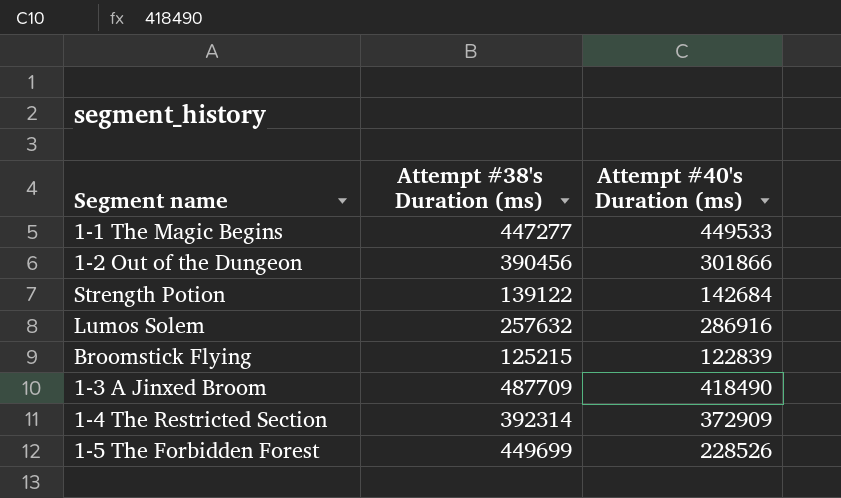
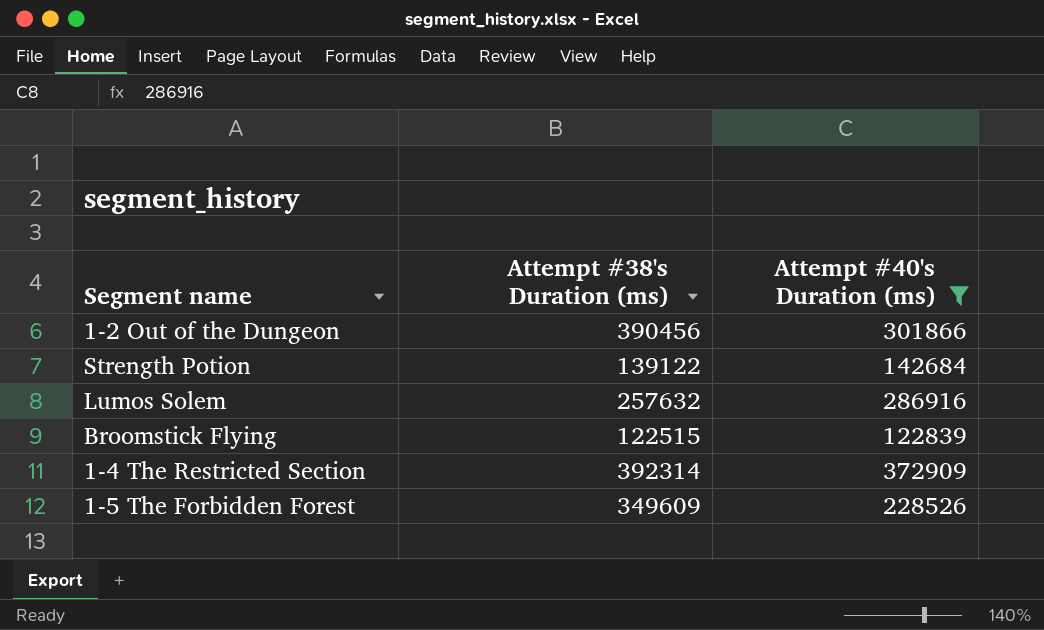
filter: none -> Attempt #40's Duration (ms) <= 372909
Broomstick Flying | Attempt #38's Duration (ms): 125215 -> 122515
1-5 The Forbidden Forest | Attempt #38's Duration (ms): 449699 -> 349609

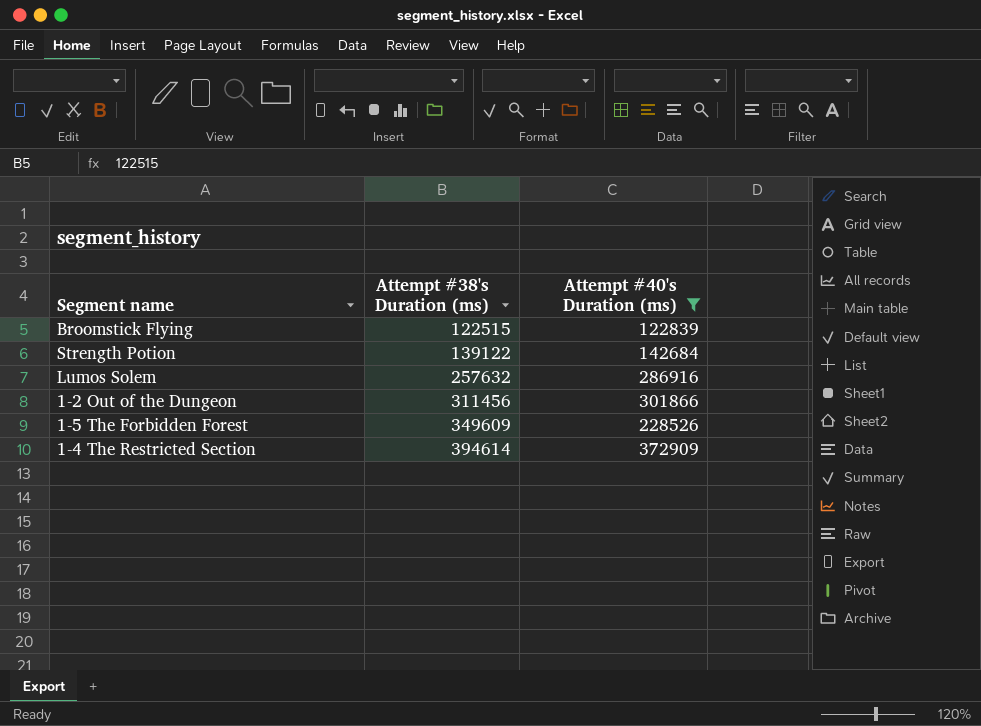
row order: none -> Attempt #38's Duration (ms) ascending
1-2 Out of the Dungeon | Attempt #38's Duration (ms): 390456 -> 311456
1-4 The Restricted Section | Attempt #38's Duration (ms): 392314 -> 394614

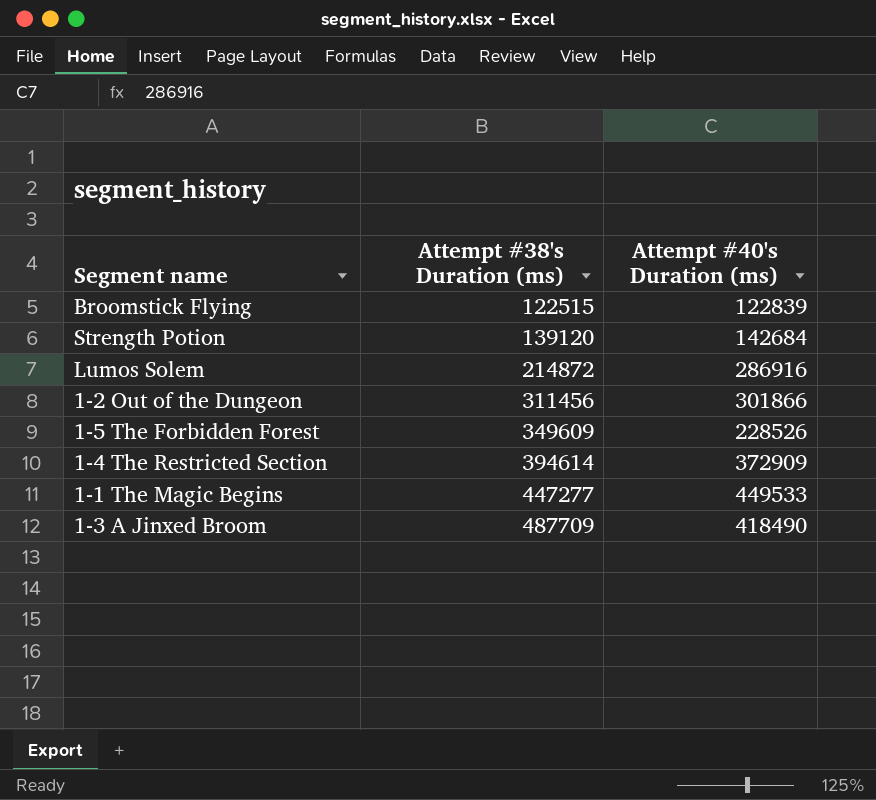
filter: Attempt #40's Duration (ms) <= 372909 -> none
Strength Potion | Attempt #38's Duration (ms): 139122 -> 139120
Lumos Solem | Attempt #38's Duration (ms): 257632 -> 214872

